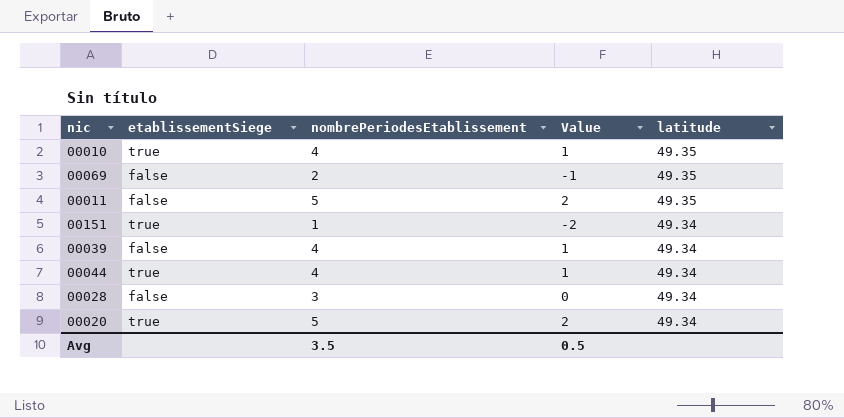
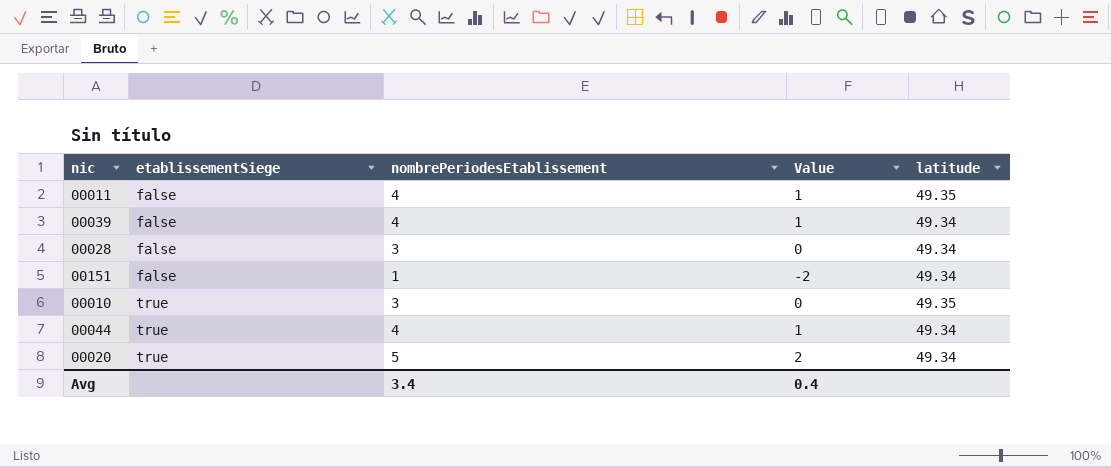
row order: latitude descending -> etablissementSiege ascending
row 00069: false | 2 | -1 | 49.35 -> none
00011 | nombrePeriodesEtablissement: 5 -> 4
00011 | Value: 2 -> 1
00151 | etablissementSiege: true -> false
00010 | nombrePeriodesEtablissement: 4 -> 3
00010 | Value: 1 -> 0
Avg | nombrePeriodesEtablissement: 3.5 -> 3.4
Avg | Value: 0.5 -> 0.4

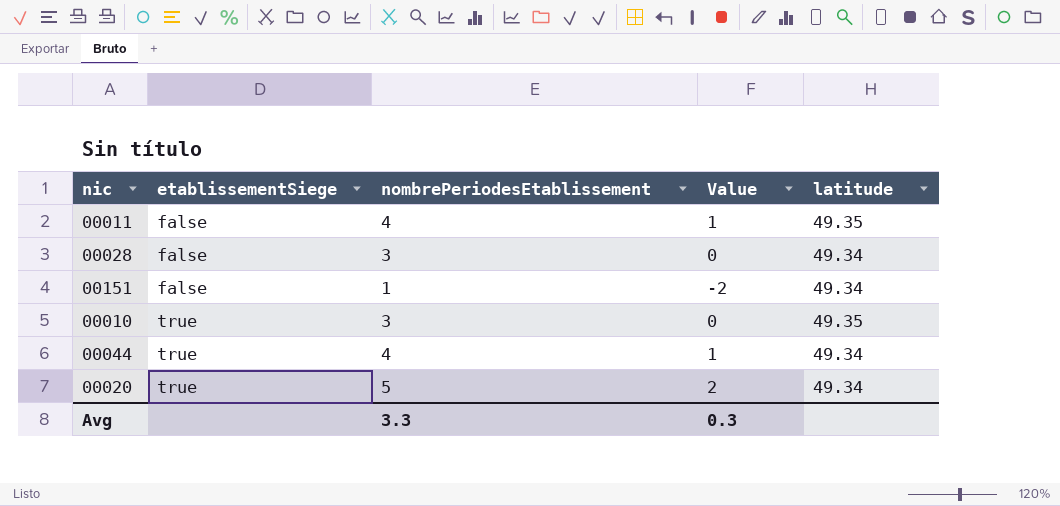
row 00039: false | 4 | 1 | 49.34 -> none
Avg | nombrePeriodesEtablissement: 3.4 -> 3.3
Avg | Value: 0.4 -> 0.3

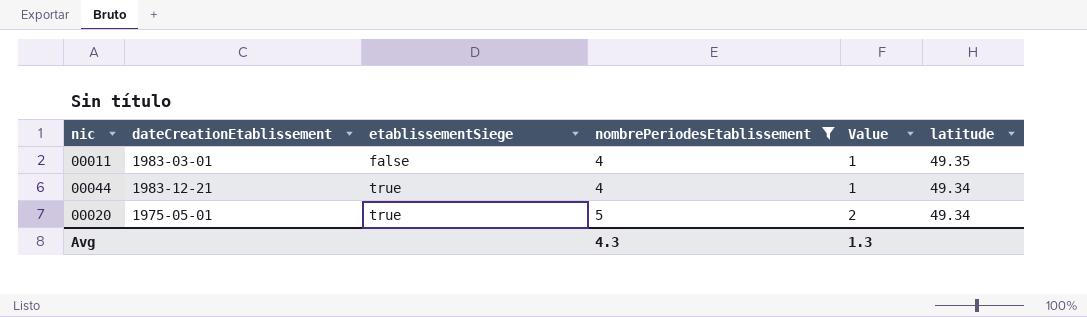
filter: none -> nombrePeriodesEtablissement >= 4
column dateCreationEtablissement | position: none -> 2
Avg | nombrePeriodesEtablissement: 3.3 -> 4.3
Avg | Value: 0.3 -> 1.3

